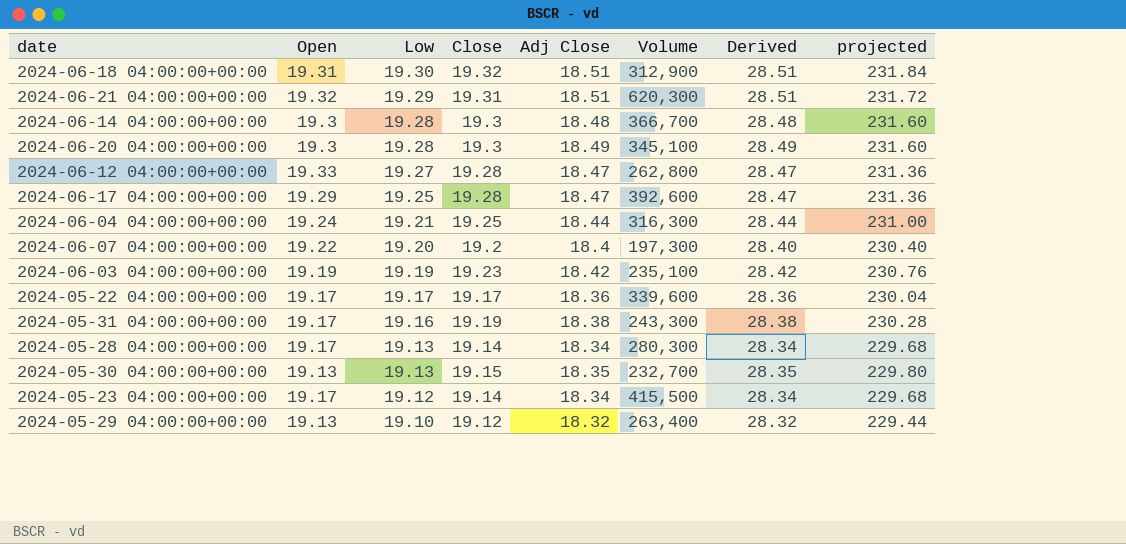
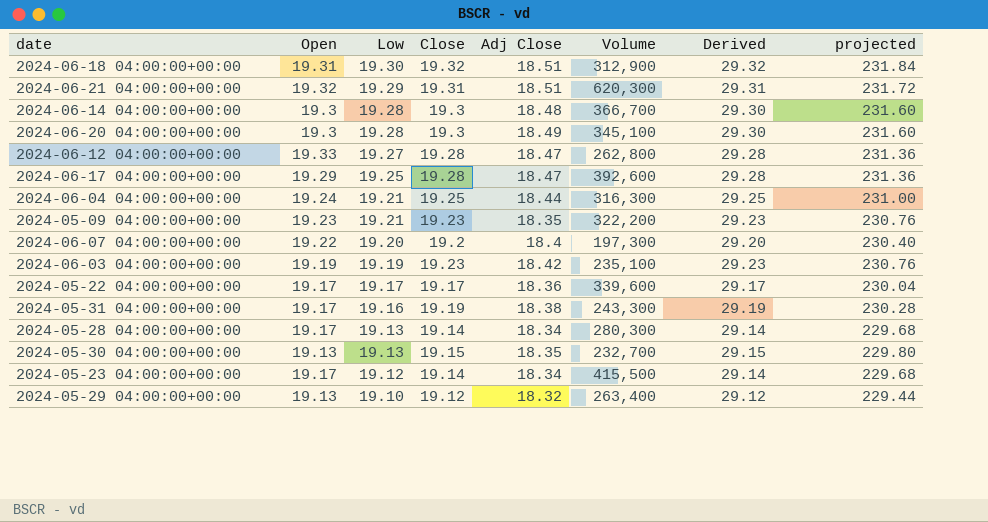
column Derived | formula: [Adj Close] + 10 -> [Close] + 10
row 2024-05-09 04:00:00+00:00: none -> 19.23 | 19.21 | 19.23 | 18.35 | 322,200 | 29.23 | 230.76

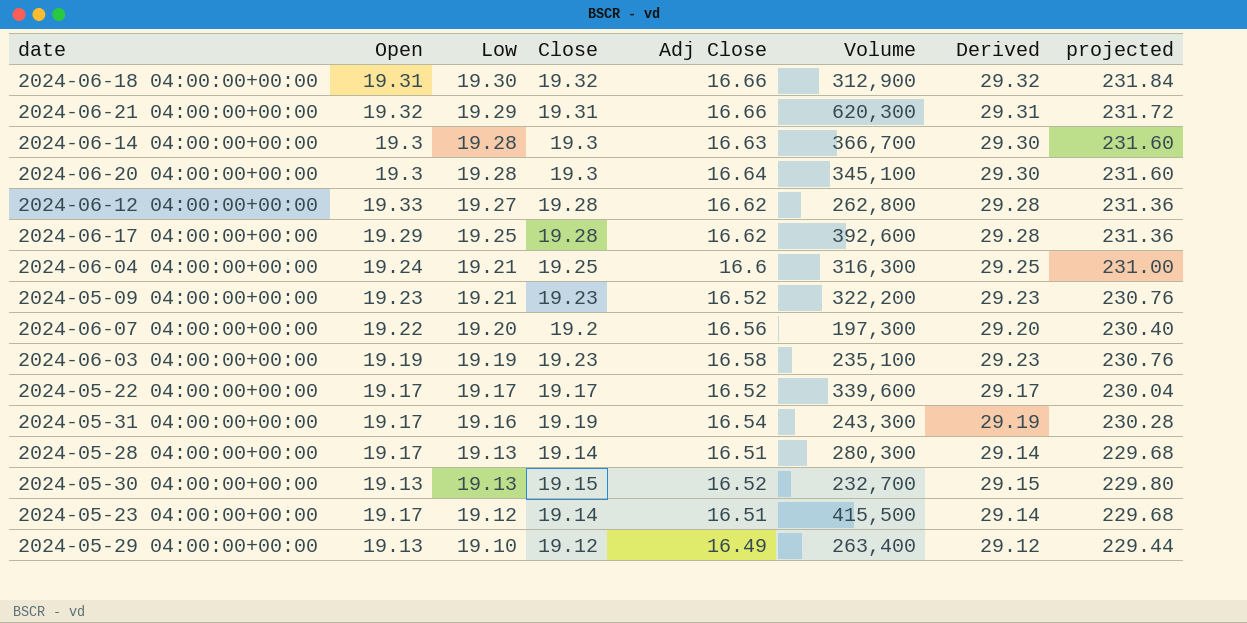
2024-06-18 04:00:00+00:00 | Adj Close: 18.51 -> 16.66
2024-06-21 04:00:00+00:00 | Adj Close: 18.51 -> 16.66
2024-06-14 04:00:00+00:00 | Adj Close: 18.48 -> 16.63
2024-06-20 04:00:00+00:00 | Adj Close: 18.49 -> 16.64
2024-06-12 04:00:00+00:00 | Adj Close: 18.47 -> 16.62
2024-06-17 04:00:00+00:00 | Adj Close: 18.47 -> 16.62
2024-06-04 04:00:00+00:00 | Adj Close: 18.44 -> 16.6
2024-05-09 04:00:00+00:00 | Adj Close: 18.35 -> 16.52
2024-06-07 04:00:00+00:00 | Adj Close: 18.4 -> 16.56
2024-06-03 04:00:00+00:00 | Adj Close: 18.42 -> 16.58
2024-05-22 04:00:00+00:00 | Adj Close: 18.36 -> 16.52
2024-05-31 04:00:00+00:00 | Adj Close: 18.38 -> 16.54
2024-05-28 04:00:00+00:00 | Adj Close: 18.34 -> 16.51
2024-05-30 04:00:00+00:00 | Adj Close: 18.35 -> 16.52
2024-05-23 04:00:00+00:00 | Adj Close: 18.34 -> 16.51
2024-05-29 04:00:00+00:00 | Adj Close: 18.32 -> 16.49

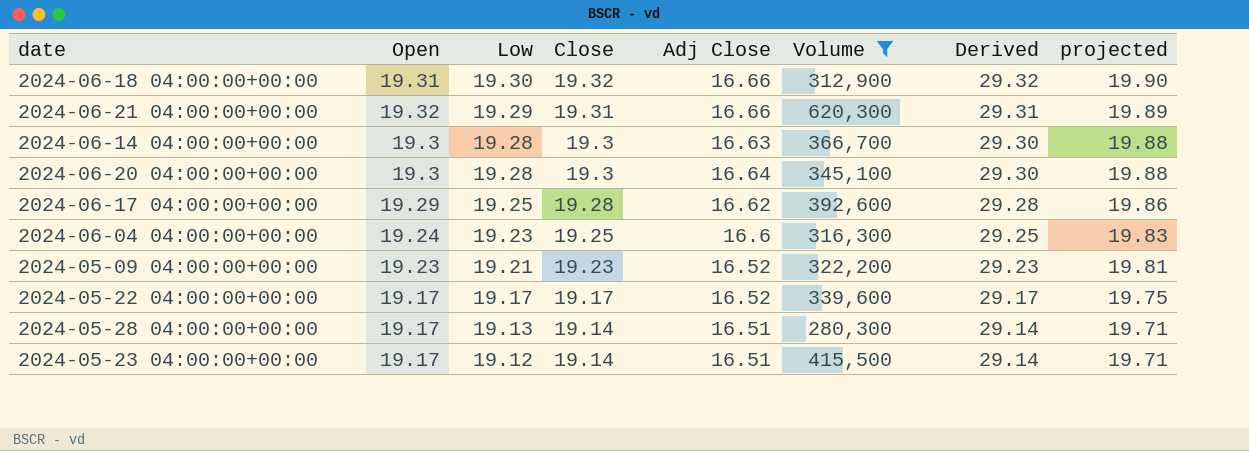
filter: none -> Volume >= 280,300
column projected | formula: [Close] * 12 -> [Close] * 1.03
2024-06-04 04:00:00+00:00 | Low: 19.21 -> 19.23

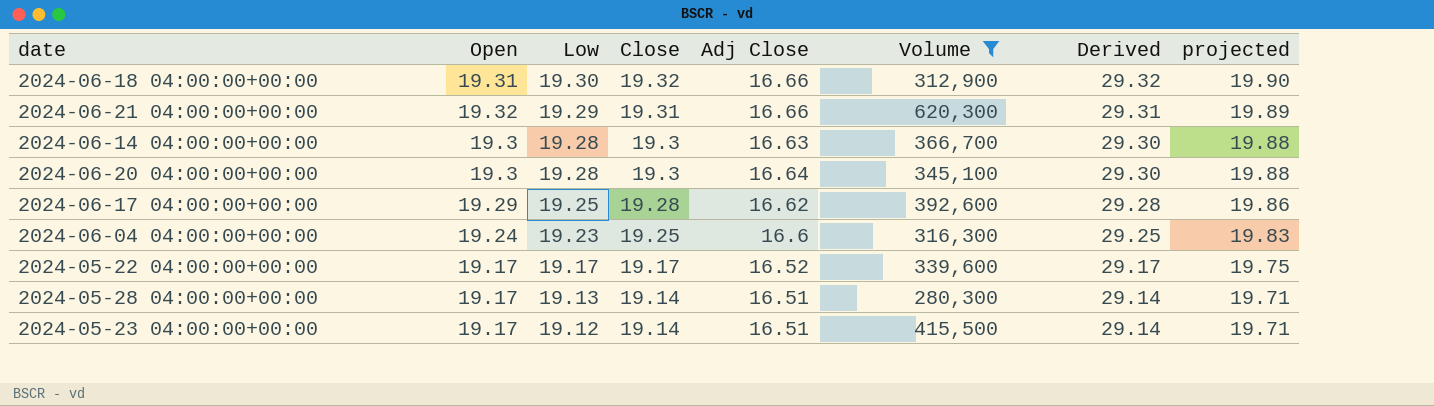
row 2024-05-09 04:00:00+00:00: 19.23 | 19.21 | 19.23 | 16.52 | 322,200 | 29.23 | 19.81 -> none

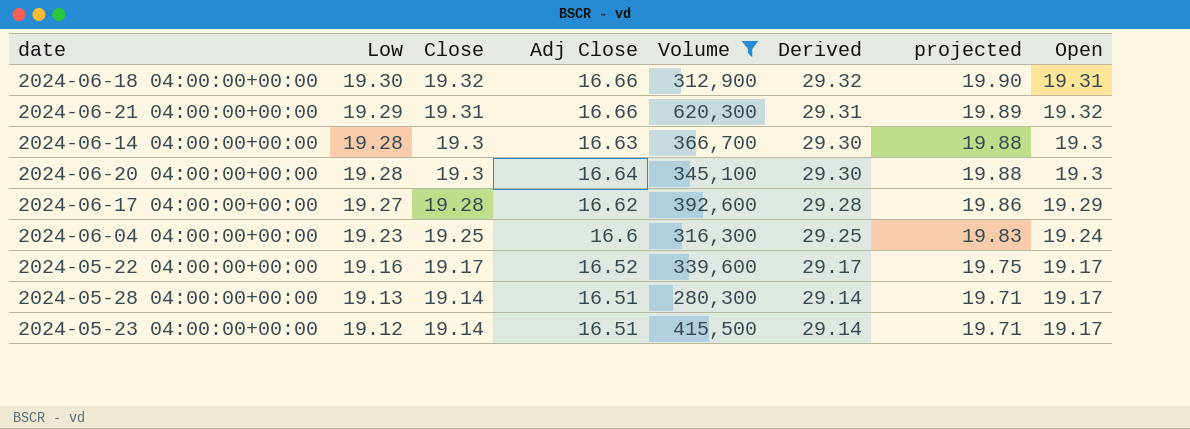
column Open | position: 2 -> 8
2024-06-17 04:00:00+00:00 | Low: 19.25 -> 19.27
2024-05-22 04:00:00+00:00 | Low: 19.17 -> 19.16

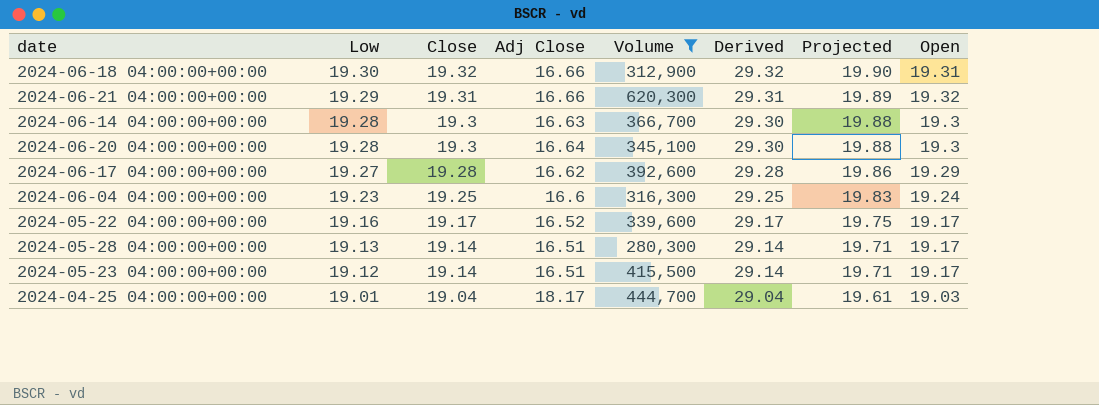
column name: projected -> Projected
row 2024-04-25 04:00:00+00:00: none -> 19.01 | 19.04 | 18.17 | 444,700 | 29.04 | 19.61 | 19.03

